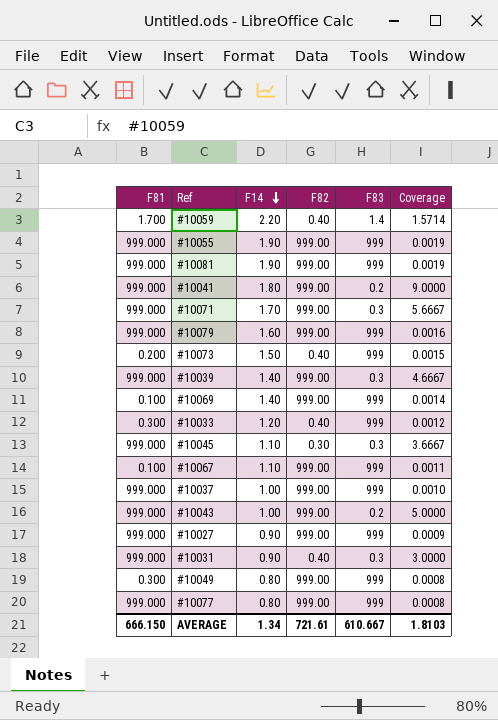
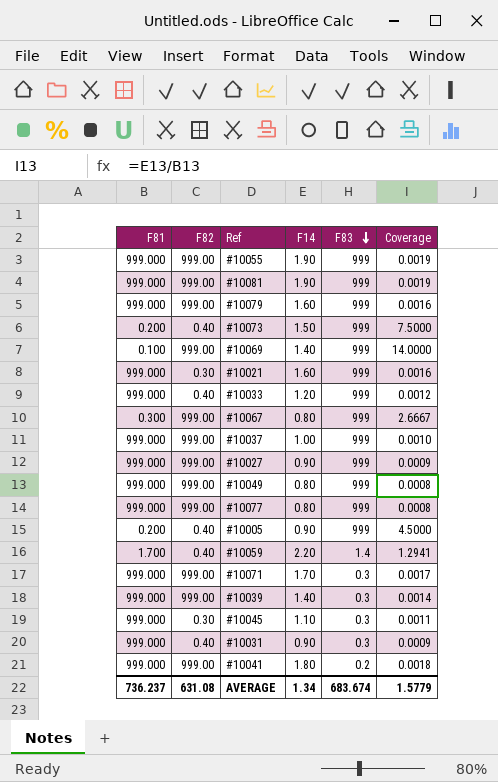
row order: F14 descending -> F83 descending
column F82 | position: 4 -> 2
column Coverage | formula: [F14] / [F83] -> [F14] / [F81]
row #10043: 999.000 | 1.00 | 999.00 | 0.2 | 5.0000 -> none
row #10021: none -> 999.000 | 0.30 | 1.60 | 999 | 0.0016
#10033 | F81: 0.300 -> 999.000
#10067 | F81: 0.100 -> 0.300
#10067 | F14: 1.10 -> 0.80
#10049 | F81: 0.300 -> 999.000
row #10005: none -> 0.200 | 0.40 | 0.90 | 999 | 4.5000
AVERAGE | F81: 666.150 -> 736.237
AVERAGE | F82: 721.61 -> 631.08
AVERAGE | F83: 610.667 -> 683.674
AVERAGE | Coverage: 1.8103 -> 1.5779

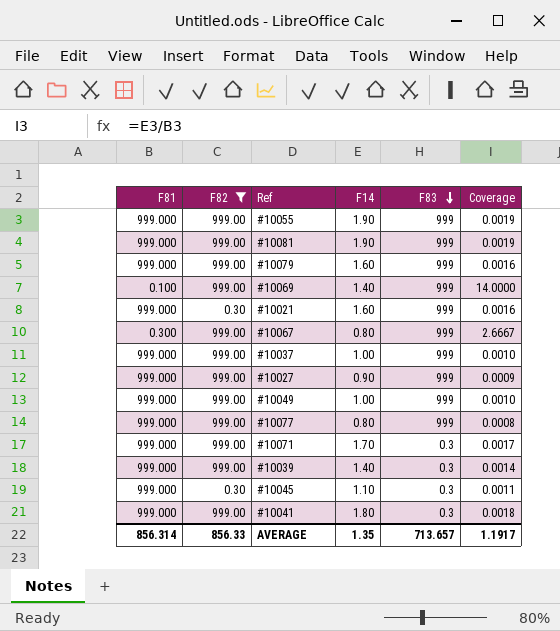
filter: none -> F82 != 0.40
#10049 | F14: 0.80 -> 1.00
#10049 | Coverage: 0.0008 -> 0.0010
#10041 | F83: 0.2 -> 0.3
AVERAGE | F81: 736.237 -> 856.314
AVERAGE | F82: 631.08 -> 856.33
AVERAGE | F14: 1.34 -> 1.35
AVERAGE | F83: 683.674 -> 713.657
AVERAGE | Coverage: 1.5779 -> 1.1917

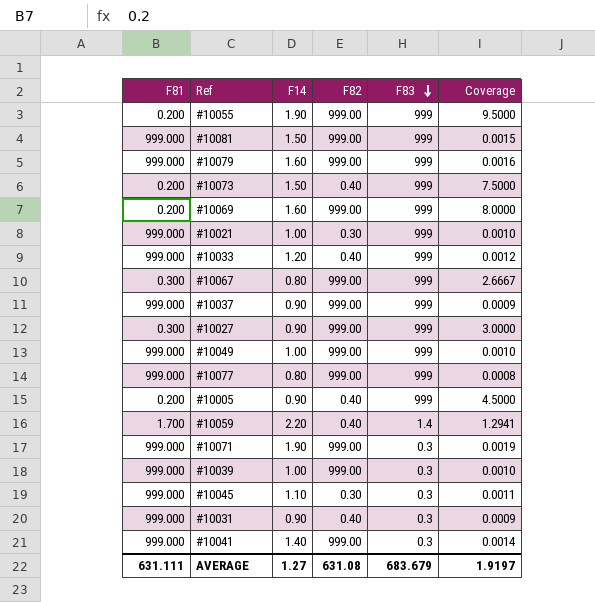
filter: F82 != 0.40 -> none
column F82 | position: 2 -> 4
#10055 | F81: 999.000 -> 0.200
#10055 | Coverage: 0.0019 -> 9.5000
#10081 | F14: 1.90 -> 1.50
#10081 | Coverage: 0.0019 -> 0.0015
#10069 | F81: 0.100 -> 0.200
#10069 | F14: 1.40 -> 1.60
#10069 | Coverage: 14.0000 -> 8.0000
#10021 | F14: 1.60 -> 1.00
#10021 | Coverage: 0.0016 -> 0.0010
#10037 | F14: 1.00 -> 0.90
#10037 | Coverage: 0.0010 -> 0.0009
#10027 | F81: 999.000 -> 0.300
#10027 | Coverage: 0.0009 -> 3.0000
#10071 | F14: 1.70 -> 1.90
#10071 | Coverage: 0.0017 -> 0.0019
#10039 | F14: 1.40 -> 1.00
#10039 | Coverage: 0.0014 -> 0.0010
#10041 | F14: 1.80 -> 1.40
#10041 | Coverage: 0.0018 -> 0.0014
AVERAGE | F81: 856.314 -> 631.111
AVERAGE | F14: 1.35 -> 1.27
AVERAGE | F82: 856.33 -> 631.08
AVERAGE | F83: 713.657 -> 683.679
AVERAGE | Coverage: 1.1917 -> 1.9197

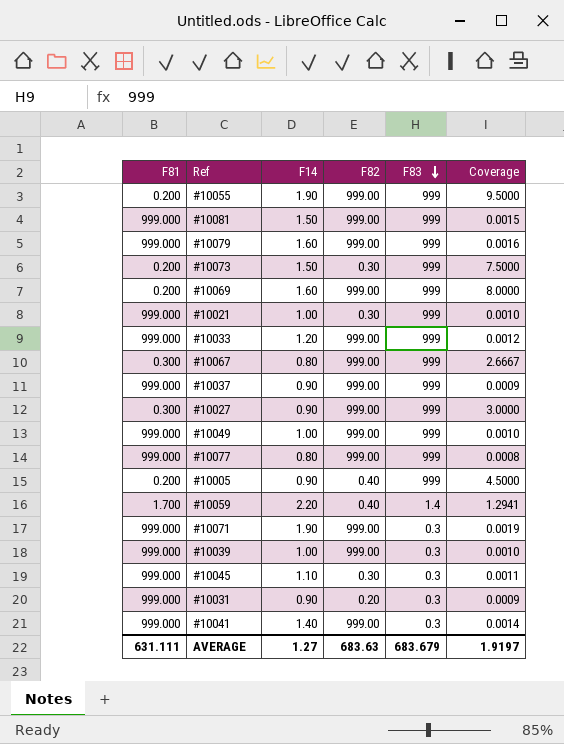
#10073 | F82: 0.40 -> 0.30
#10033 | F82: 0.40 -> 999.00
#10031 | F82: 0.40 -> 0.20
AVERAGE | F82: 631.08 -> 683.63

